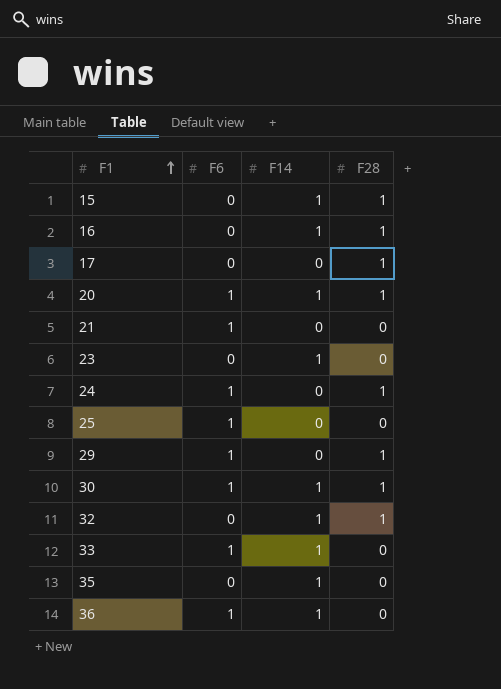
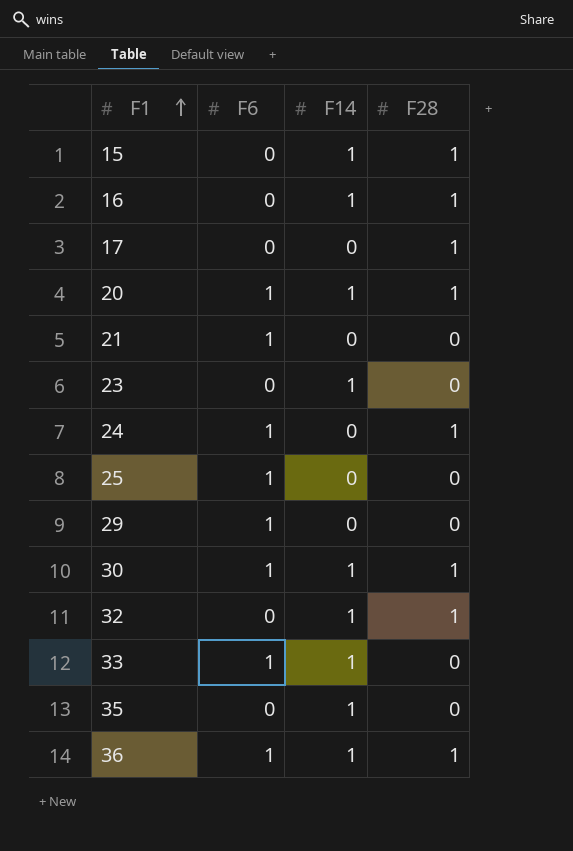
29 | F28: 1 -> 0
36 | F28: 0 -> 1

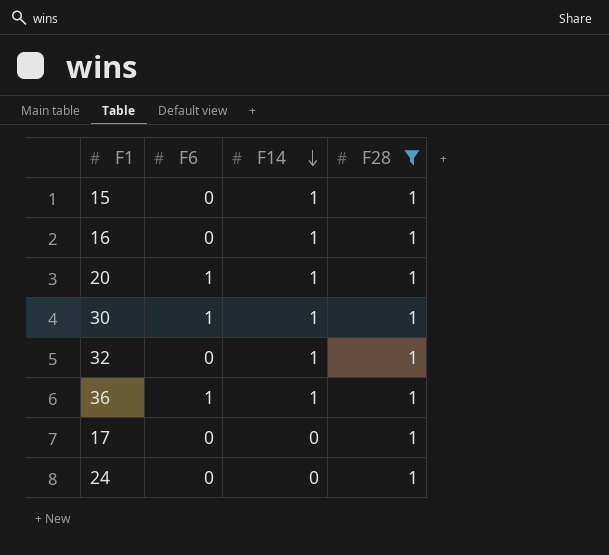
filter: none -> F28 = 1
row order: F1 ascending -> F14 descending
24 | F6: 1 -> 0

